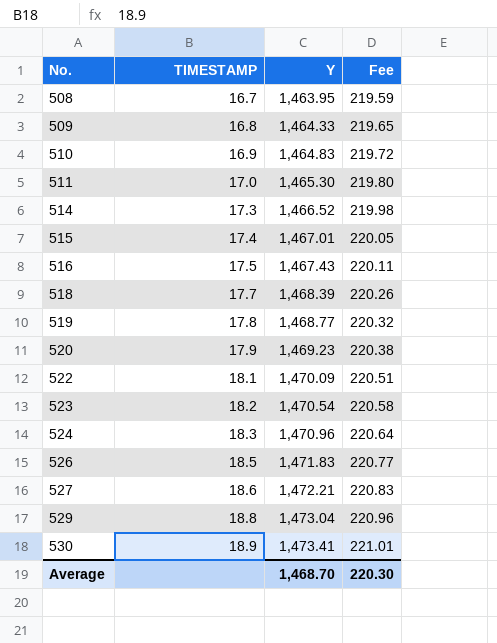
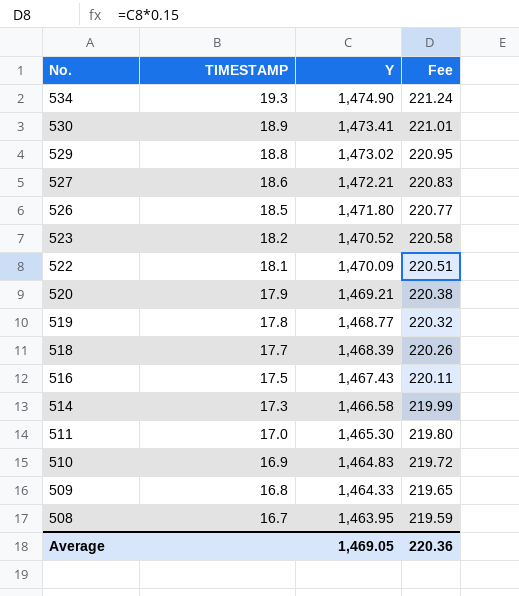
row order: No. ascending -> No. descending
row 515: 17.4 | 1,467.01 | 220.05 -> none
row 524: 18.3 | 1,470.96 | 220.64 -> none
row 534: none -> 19.3 | 1,474.90 | 221.24
529 | Y: 1,473.04 -> 1,473.02
529 | Fee: 220.96 -> 220.95
526 | Y: 1,471.83 -> 1,471.80
523 | Y: 1,470.54 -> 1,470.52
520 | Y: 1,469.23 -> 1,469.21
514 | Y: 1,466.52 -> 1,466.58
514 | Fee: 219.98 -> 219.99
Average | Y: 1,468.70 -> 1,469.05
Average | Fee: 220.30 -> 220.36

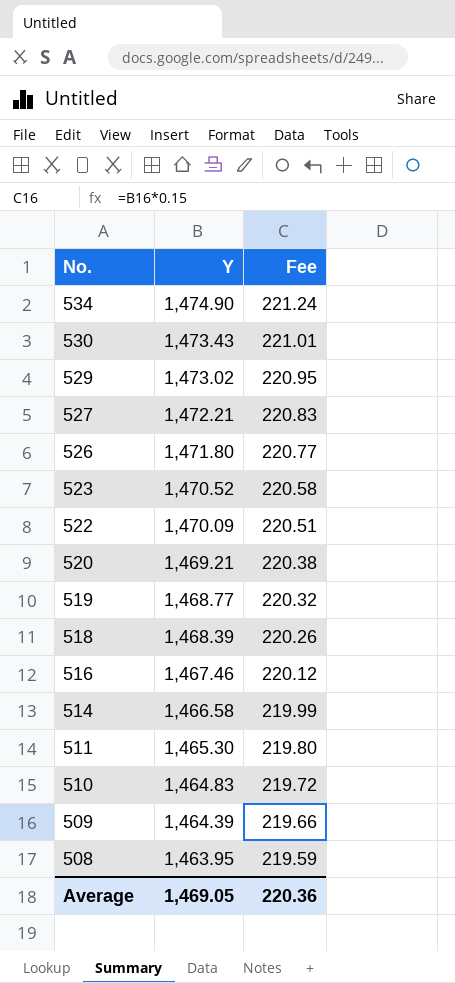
column TIMESTAMP | position: 2 -> none
530 | Y: 1,473.41 -> 1,473.43
516 | Y: 1,467.43 -> 1,467.46
516 | Fee: 220.11 -> 220.12
509 | Y: 1,464.33 -> 1,464.39
509 | Fee: 219.65 -> 219.66

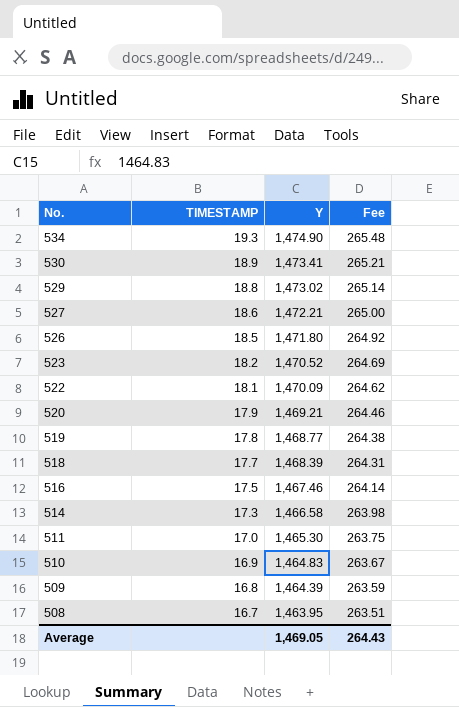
column TIMESTAMP | position: none -> 2
column Fee | formula: [Y] * 0.15 -> [Y] * 0.18
530 | Y: 1,473.43 -> 1,473.41
Average | Fee: 220.36 -> 264.43

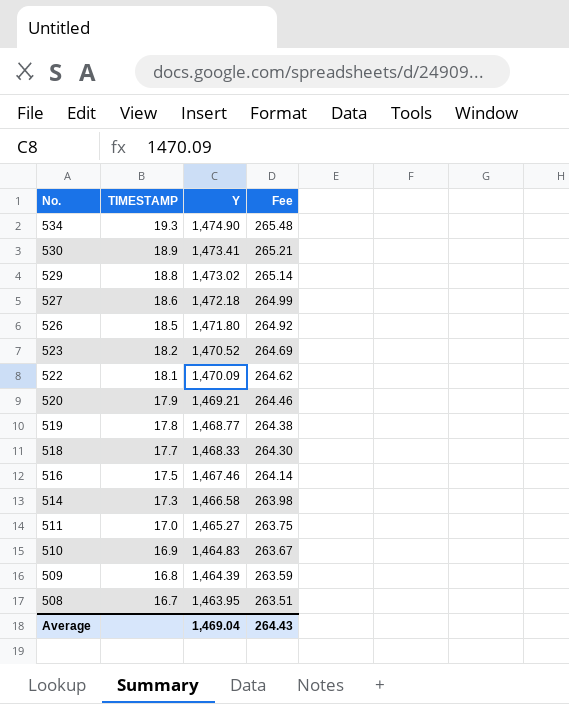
527 | Y: 1,472.21 -> 1,472.18
527 | Fee: 265.00 -> 264.99
518 | Y: 1,468.39 -> 1,468.33
518 | Fee: 264.31 -> 264.30
511 | Y: 1,465.30 -> 1,465.27
Average | Y: 1,469.05 -> 1,469.04

